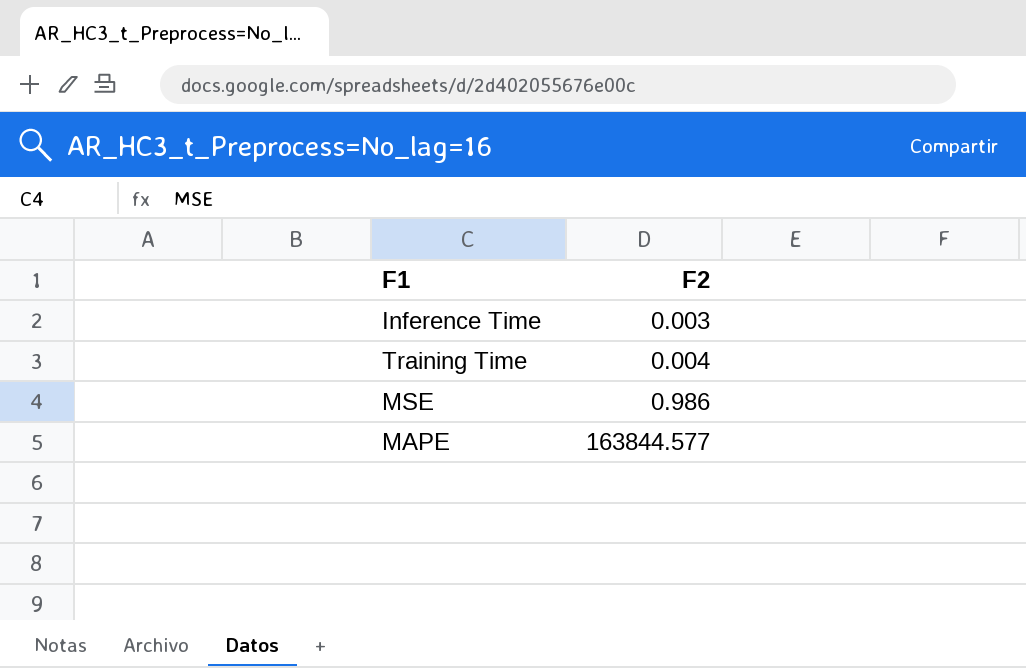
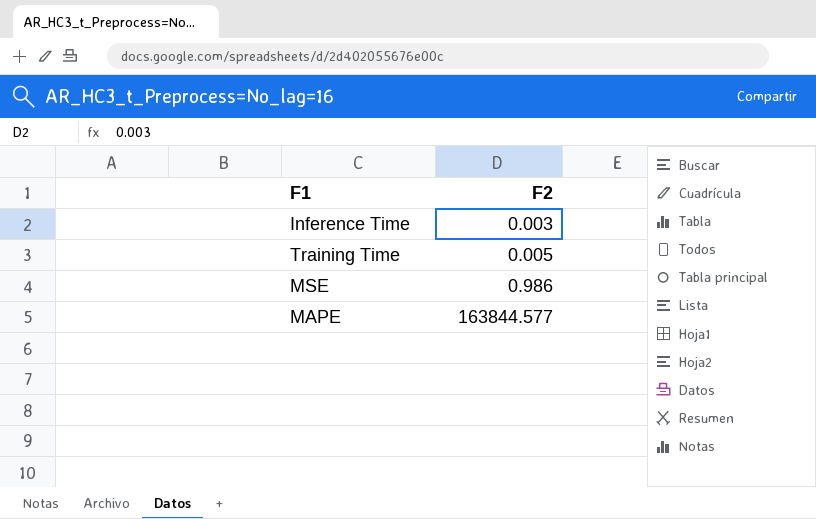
Training Time | F2: 0.004 -> 0.005

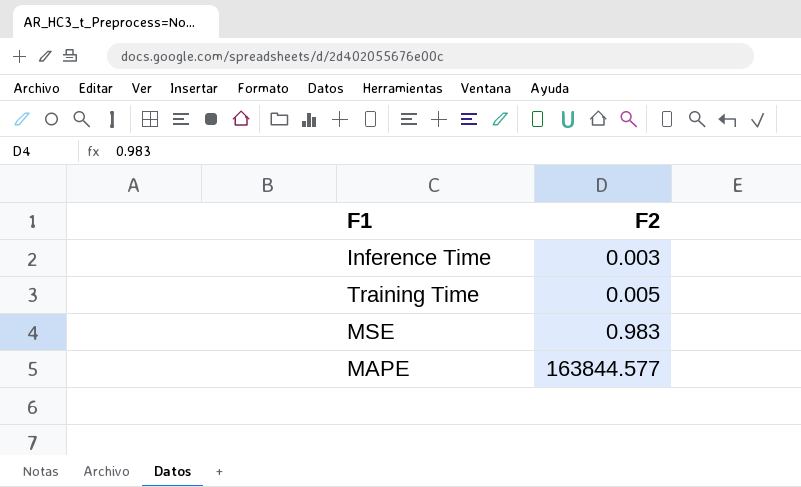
MSE | F2: 0.986 -> 0.983

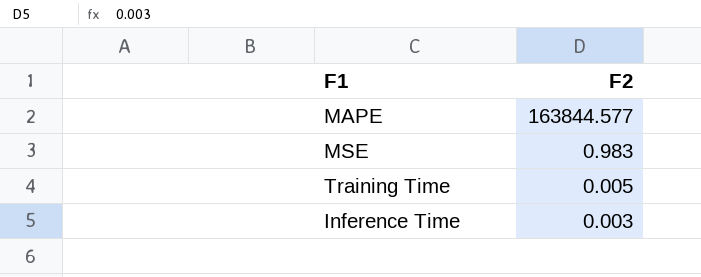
row order: F2 ascending -> F2 descending

